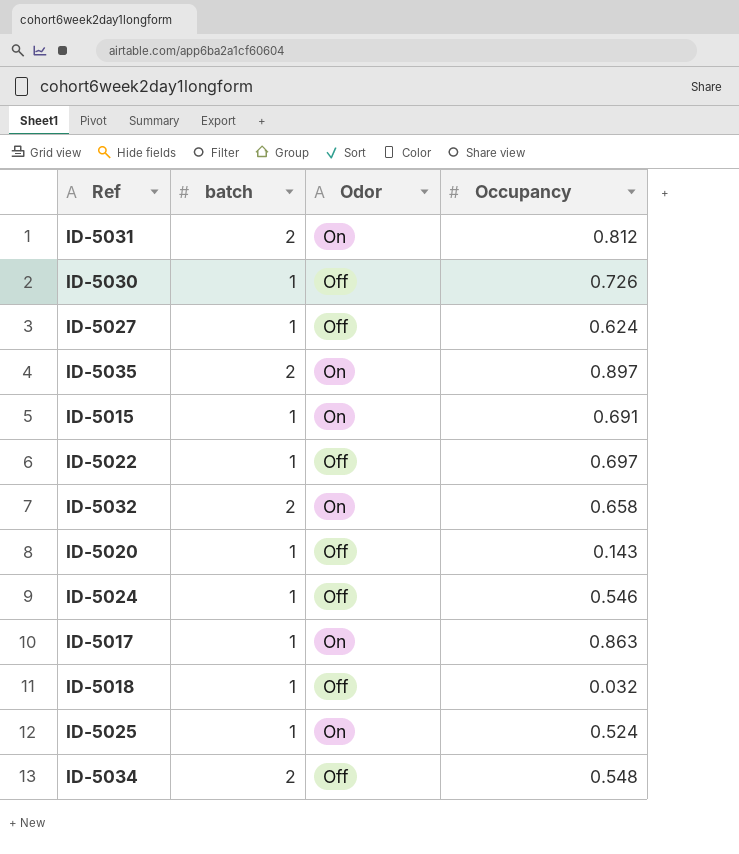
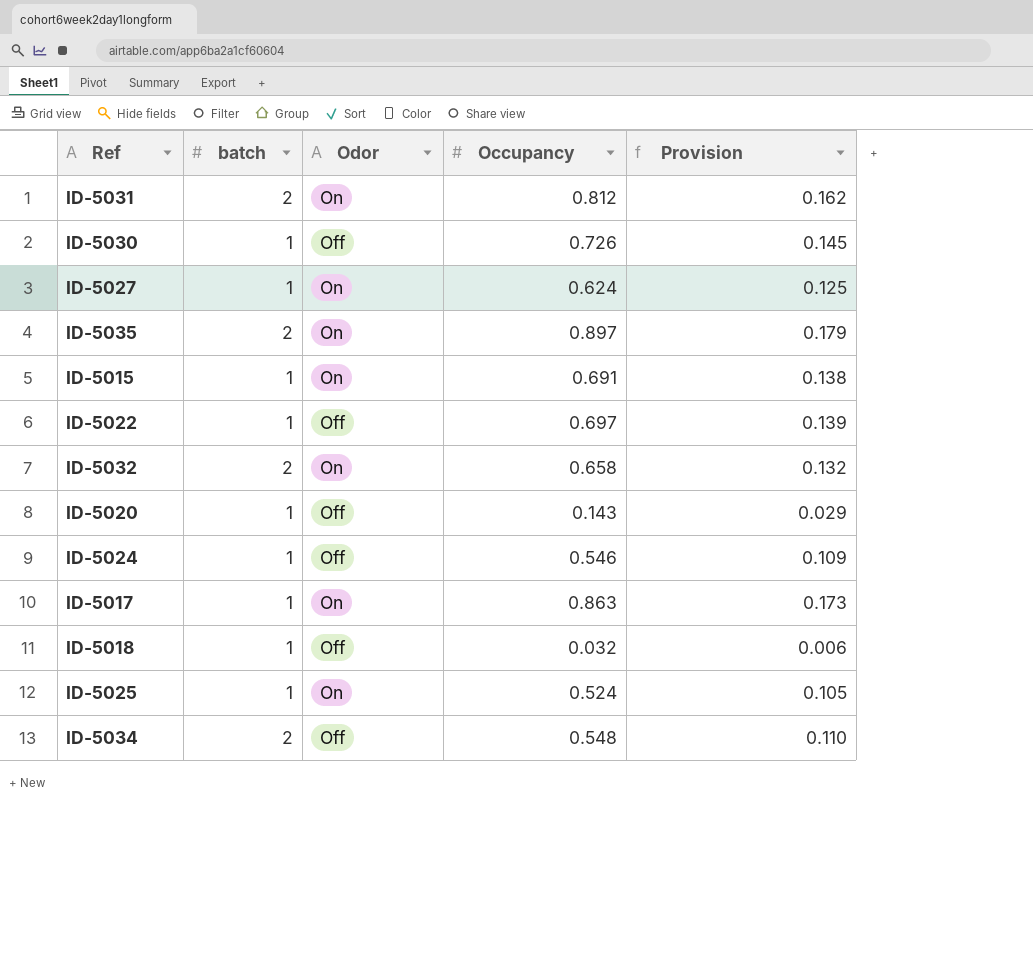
column Provision | formula: none -> [Occupancy] * 0.2
ID-5027 | Odor: Off -> On

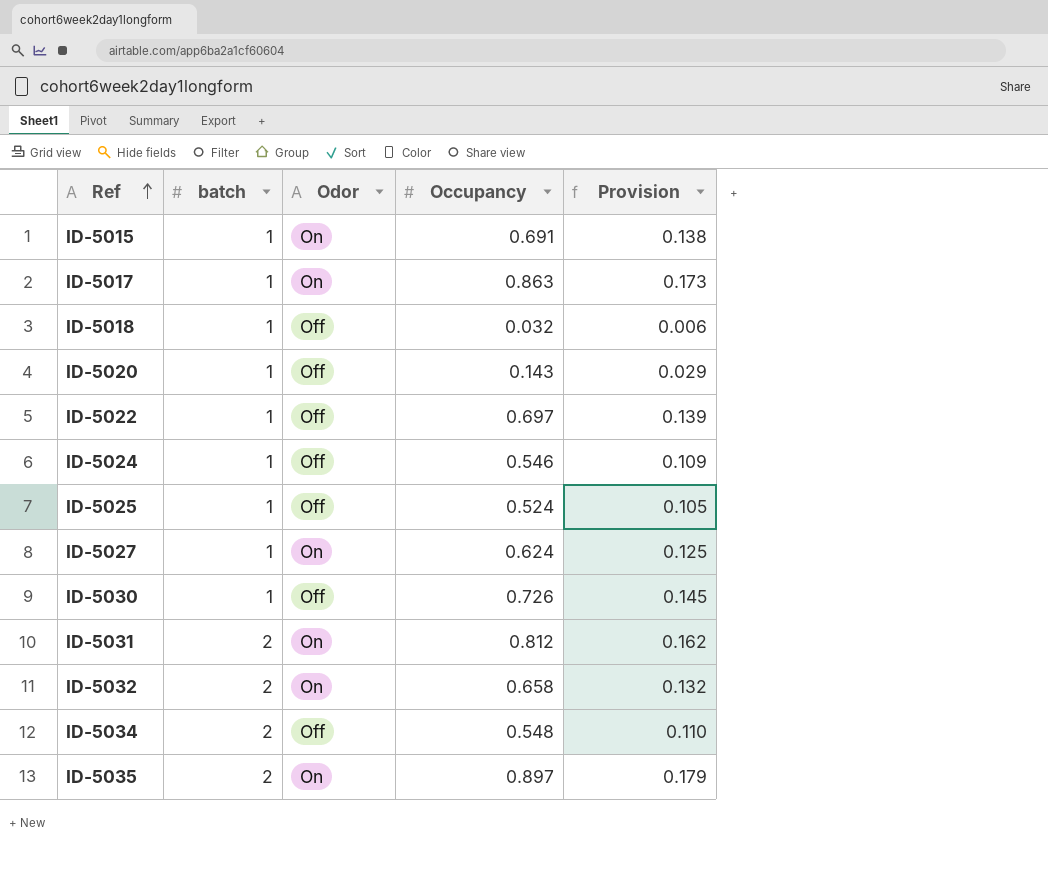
row order: none -> Ref ascending
ID-5025 | Odor: On -> Off

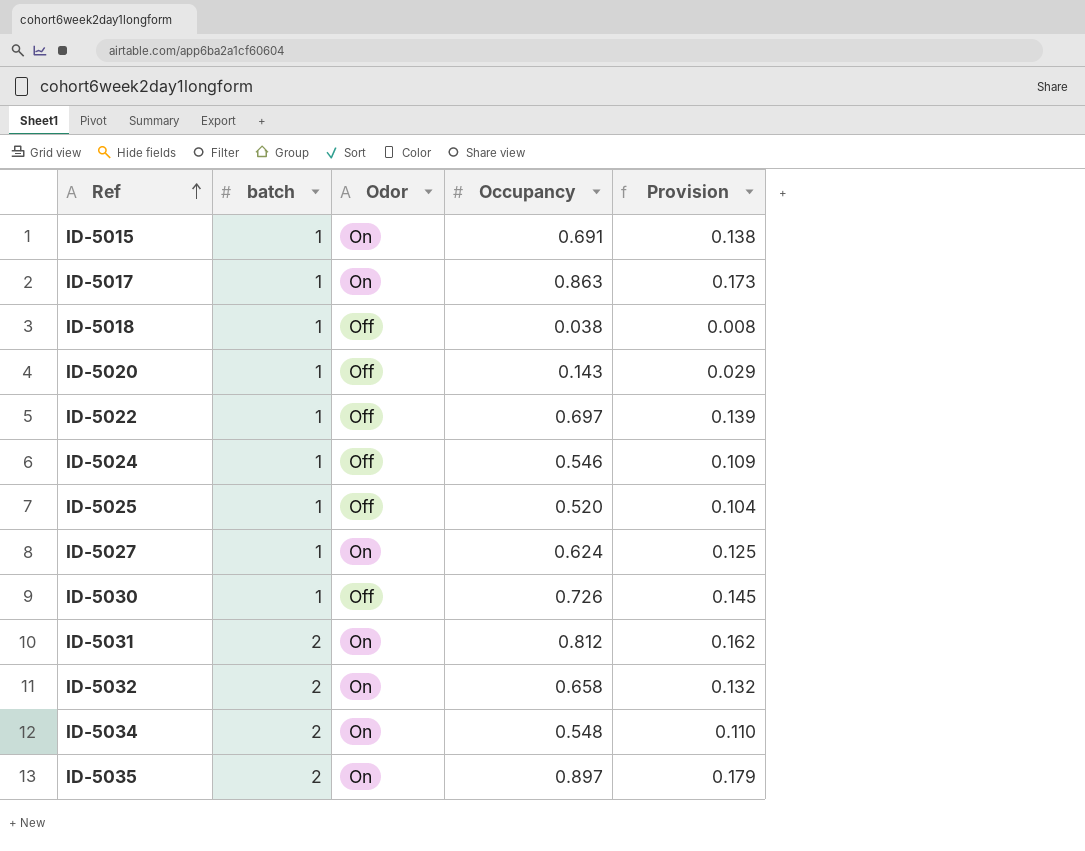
ID-5018 | Occupancy: 0.032 -> 0.038
ID-5018 | Provision: 0.006 -> 0.008
ID-5025 | Occupancy: 0.524 -> 0.520
ID-5025 | Provision: 0.105 -> 0.104
ID-5034 | Odor: Off -> On

